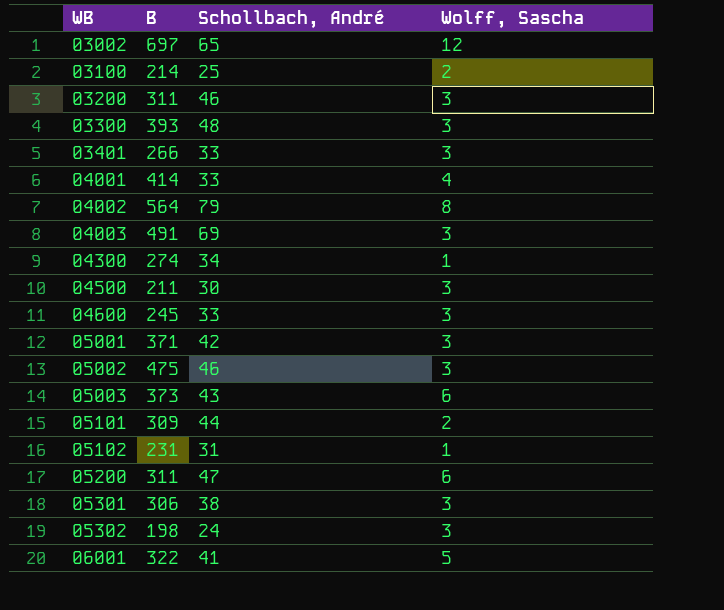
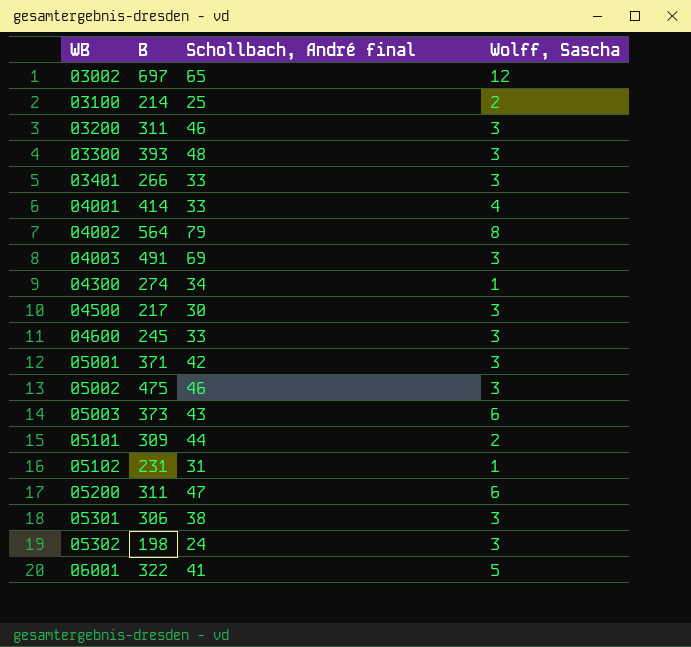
column name: Schollbach, André -> Schollbach, André final
04500 | B: 211 -> 217

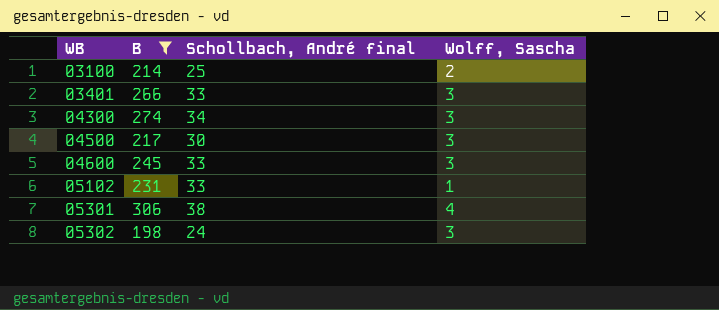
filter: none -> B <= 306
04300 | Wolff, Sascha: 1 -> 3
05102 | Schollbach, André final: 31 -> 33
05301 | Wolff, Sascha: 3 -> 4

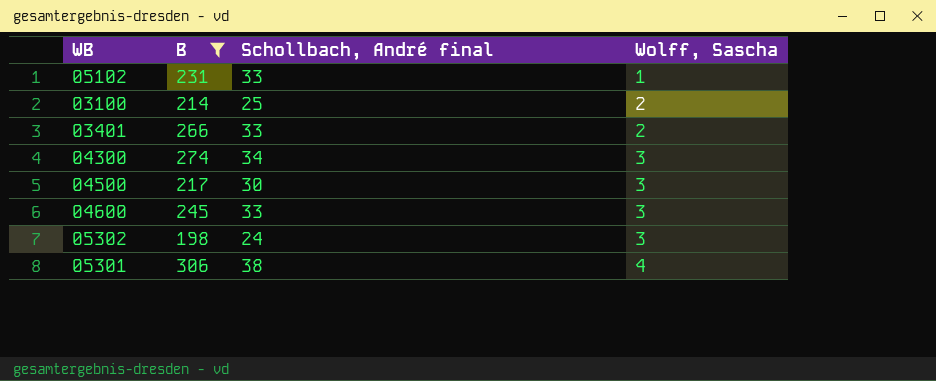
row order: WB ascending -> Wolff, Sascha ascending
03401 | Wolff, Sascha: 3 -> 2

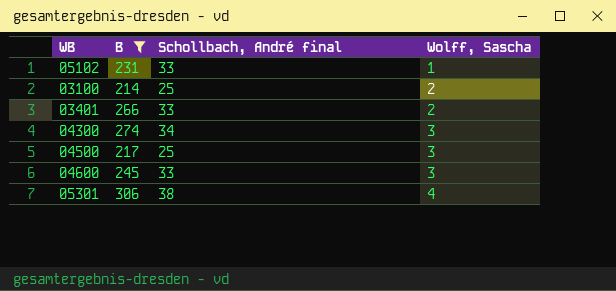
row 05302: 198 | 24 | 3 -> none
04500 | Schollbach, André final: 30 -> 25

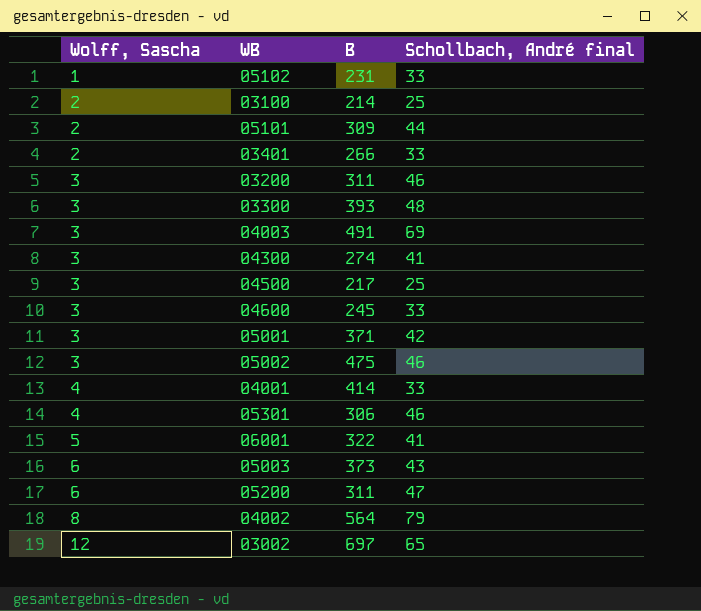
filter: B <= 306 -> none
column Wolff, Sascha | position: 4 -> 1
04300 | Schollbach, André final: 34 -> 41
05301 | Schollbach, André final: 38 -> 46

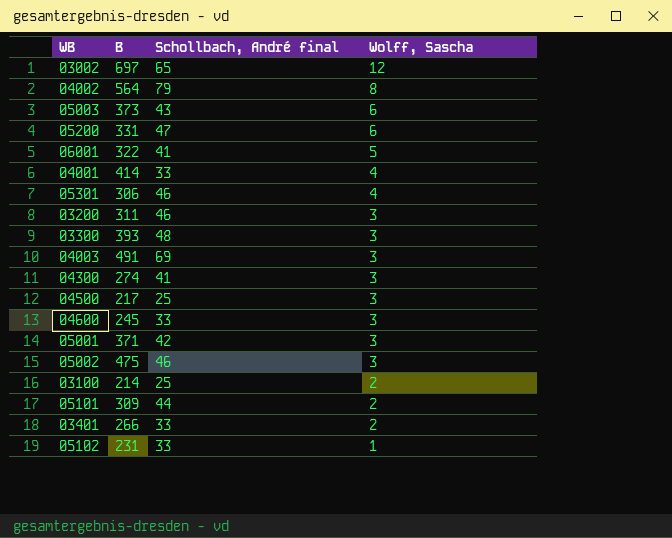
row order: Wolff, Sascha ascending -> Wolff, Sascha descending
column Wolff, Sascha | position: 1 -> 4
05200 | B: 311 -> 331

